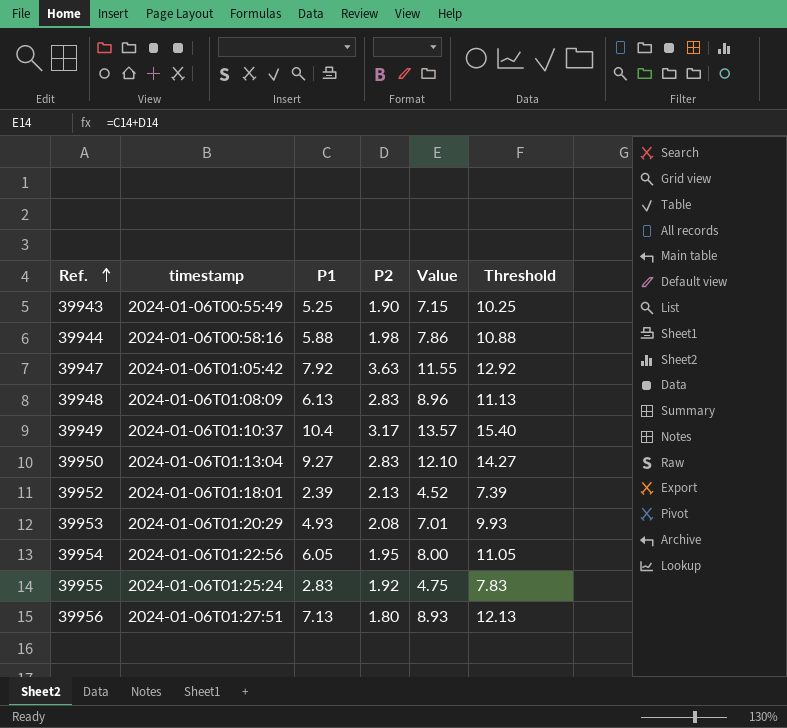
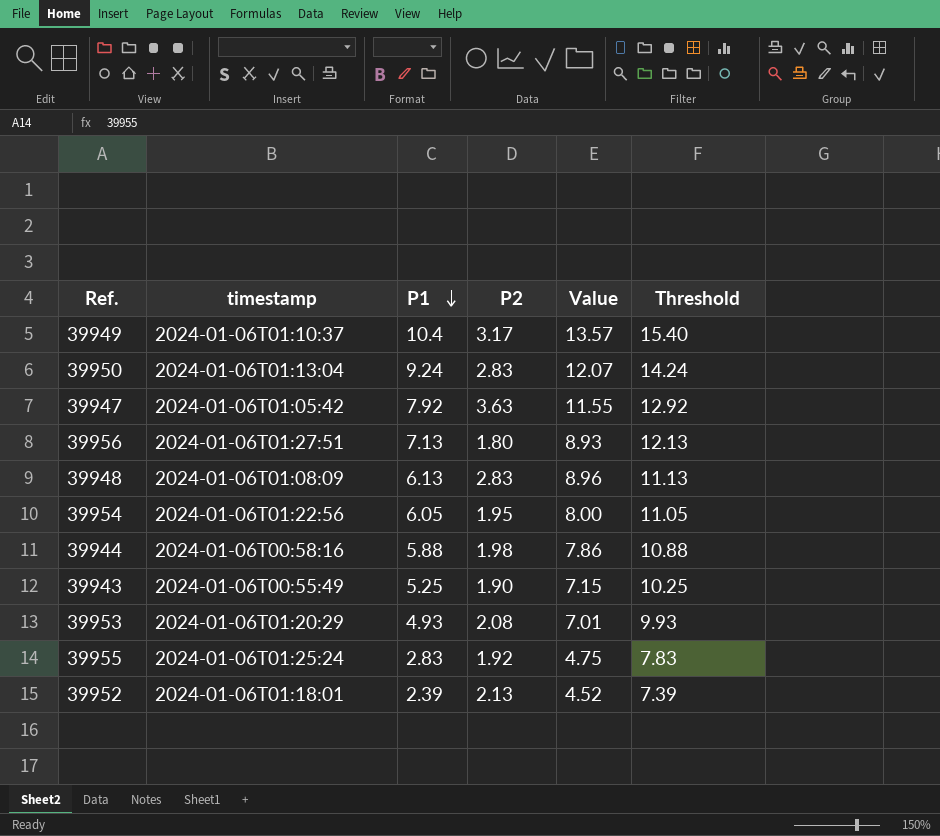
row order: Ref. ascending -> P1 descending
39950 | P1: 9.27 -> 9.24
39950 | Value: 12.10 -> 12.07
39950 | Threshold: 14.27 -> 14.24

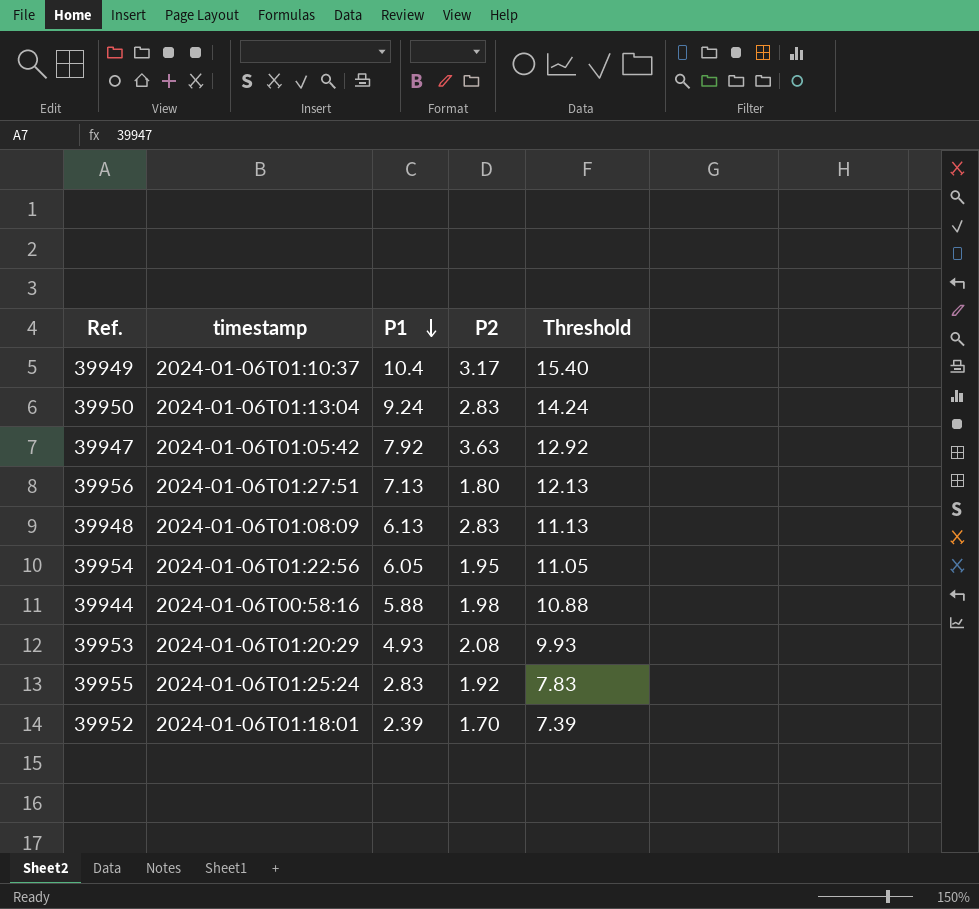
column Value | formula: [P1] + [P2] -> none
row 39943: 2024-01-06T00:55:49 | 5.25 | 1.90 | 7.15 | 10.25 -> none
39952 | P2: 2.13 -> 1.70

